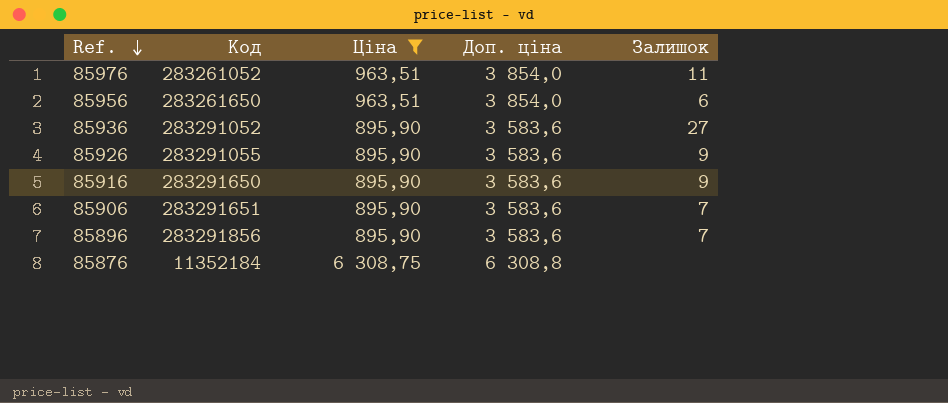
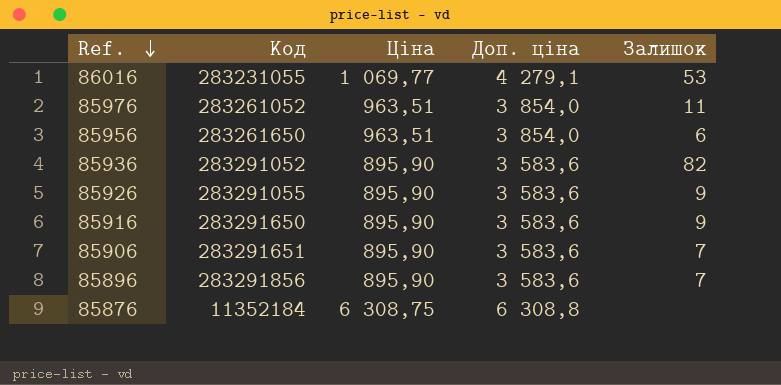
filter: Ціна != 1 069,77 -> none
85936 | Залишок: 27 -> 82

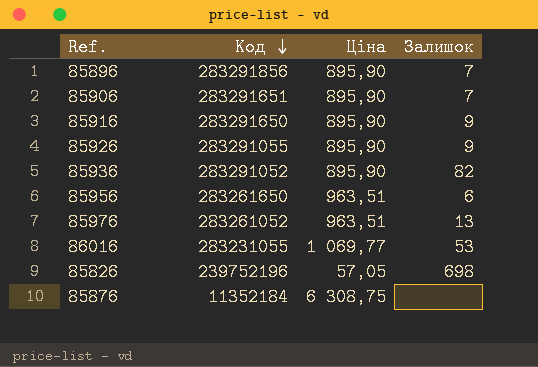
row order: Ref. descending -> Код descending
column Доп. ціна | position: 4 -> none
85976 | Залишок: 11 -> 13
row 85826: none -> 239752196 | 57,05 | 698

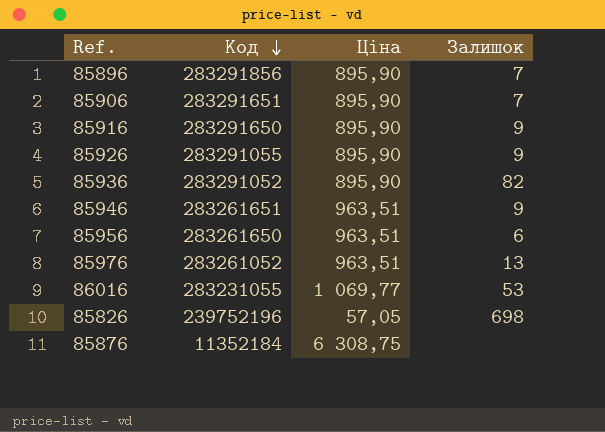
row 85946: none -> 283261651 | 963,51 | 9

